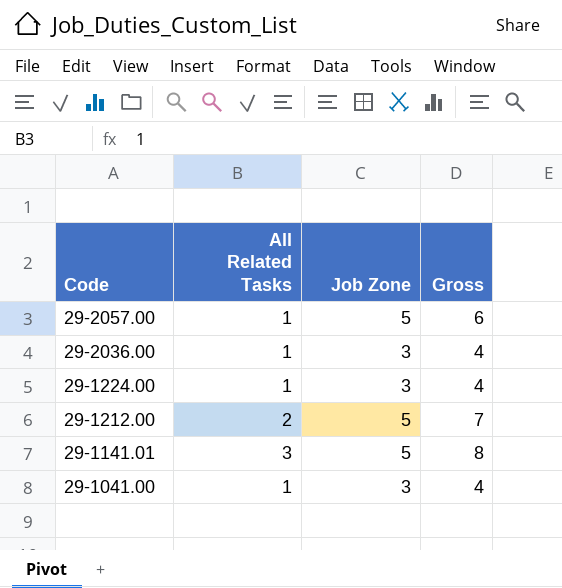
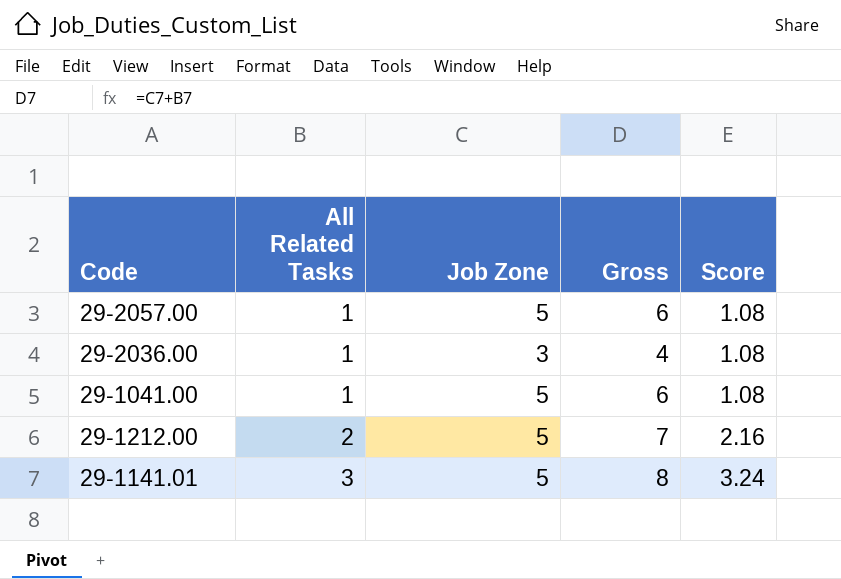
row order: Code descending -> All Related Tasks ascending
column Score | formula: none -> [All Related Tasks] * 1.08
row 29-1224.00: 1 | 3 | 4 -> none
29-1041.00 | Job Zone: 3 -> 5
29-1041.00 | Gross: 4 -> 6

